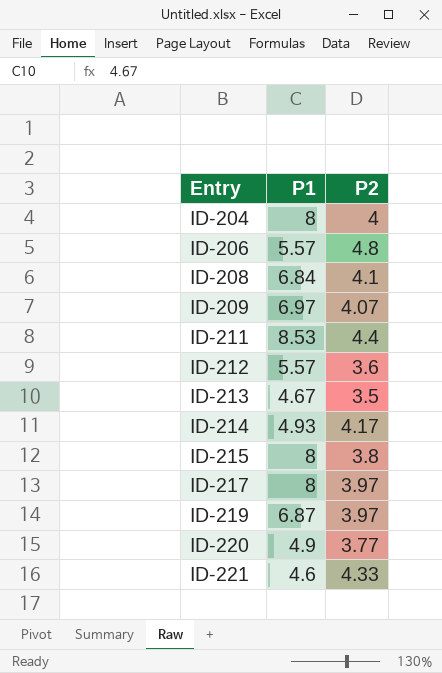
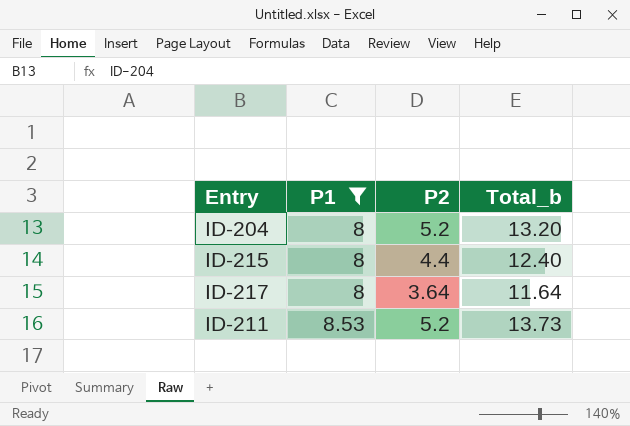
filter: none -> P1 >= 8
row order: Entry ascending -> P1 ascending
column Total_b | formula: none -> [P1] + [P2]
ID-204 | P2: 4 -> 5.2
ID-215 | P2: 3.8 -> 4.4
ID-217 | P2: 3.97 -> 3.64
ID-211 | P2: 4.4 -> 5.2

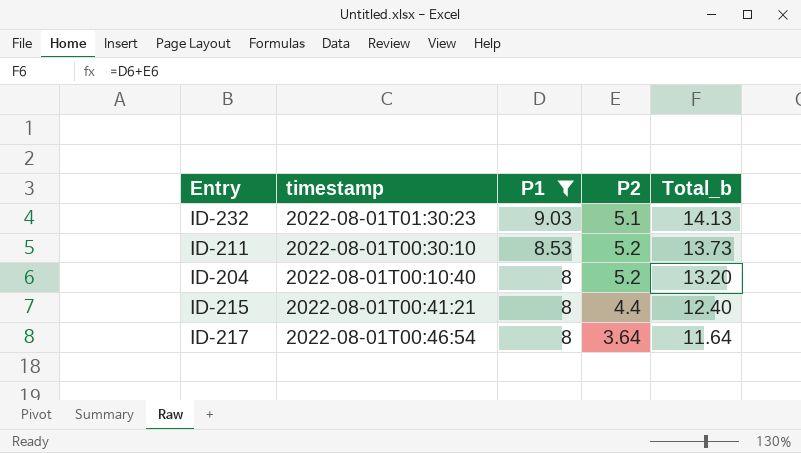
row order: P1 ascending -> P1 descending
column timestamp | position: none -> 2
row ID-232: none -> 2022-08-01T01:30:23 | 9.03 | 5.1 | 14.13

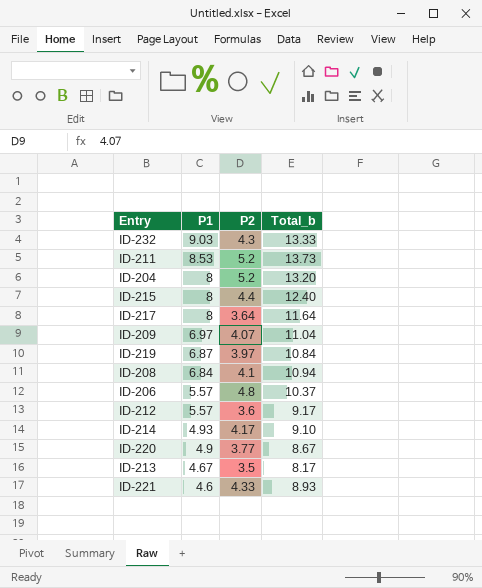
filter: P1 >= 8 -> none
column timestamp | position: 2 -> none
ID-232 | P2: 5.1 -> 4.3
ID-232 | Total_b: 14.13 -> 13.33

